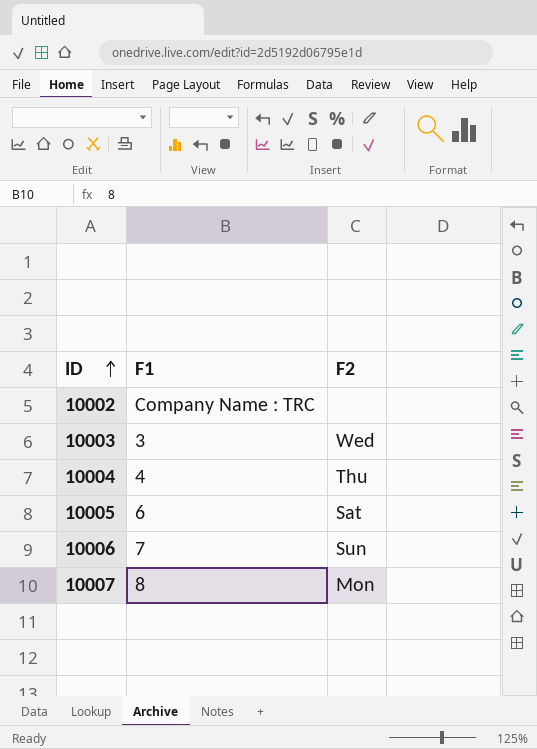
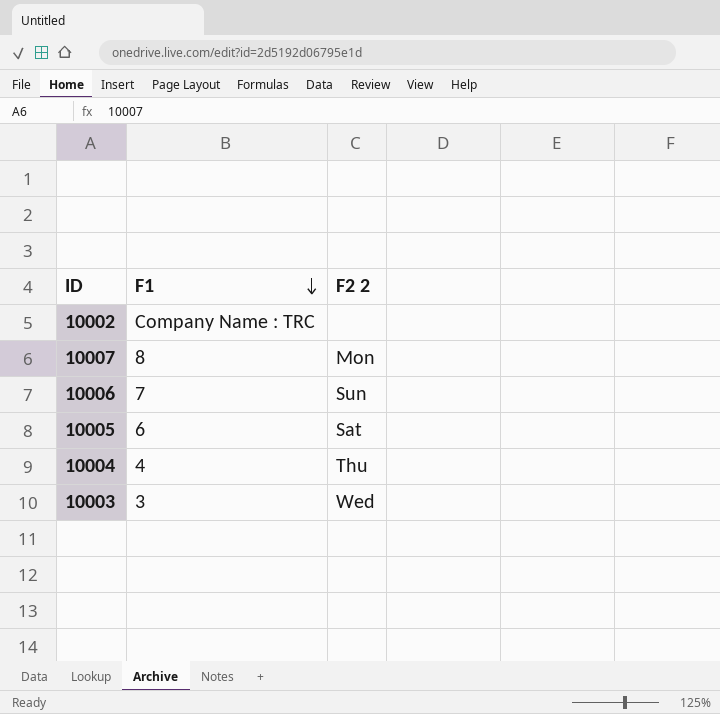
row order: ID ascending -> F1 descending
column name: F2 -> F2 2

